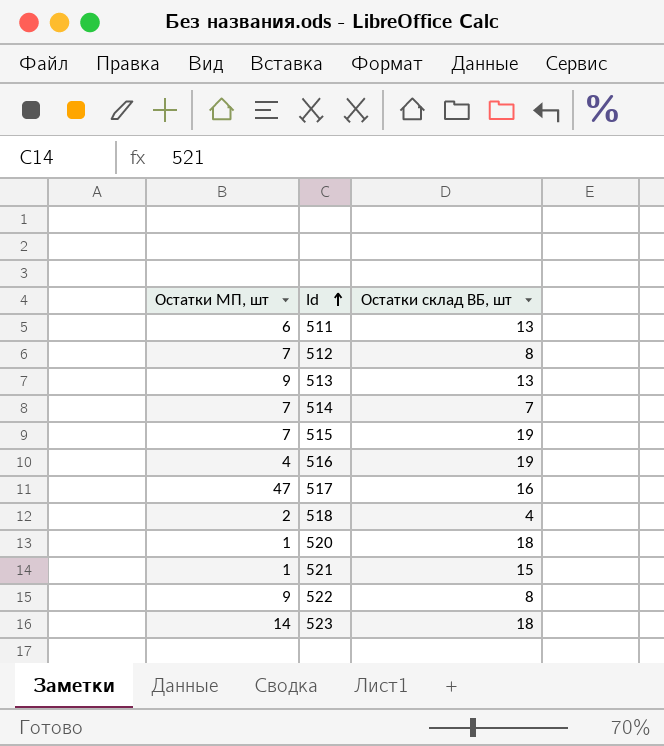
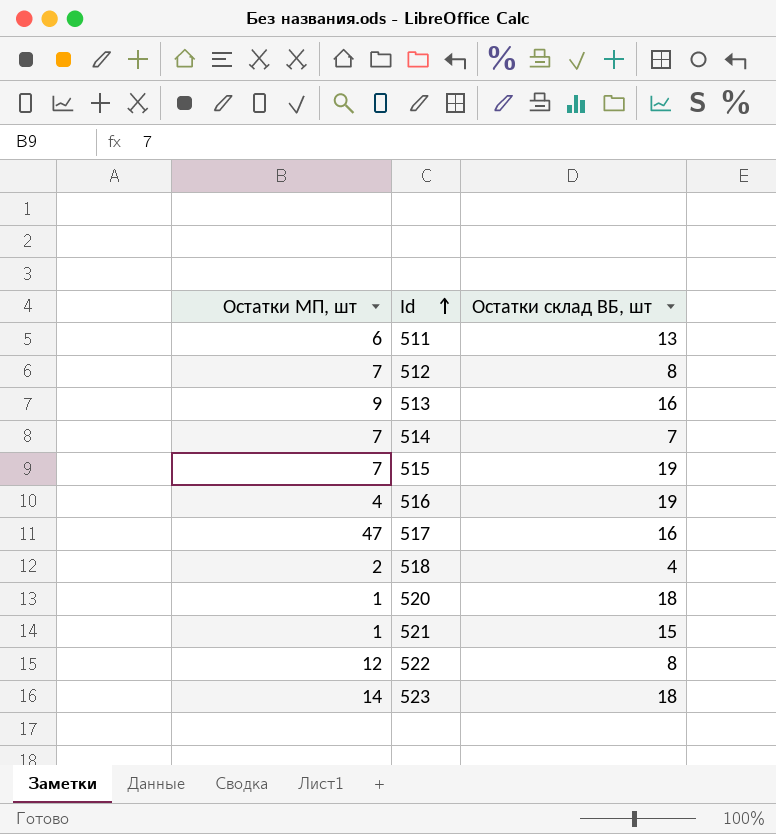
513 | Остатки склад ВБ, шт: 13 -> 16
522 | Остатки МП, шт: 9 -> 12

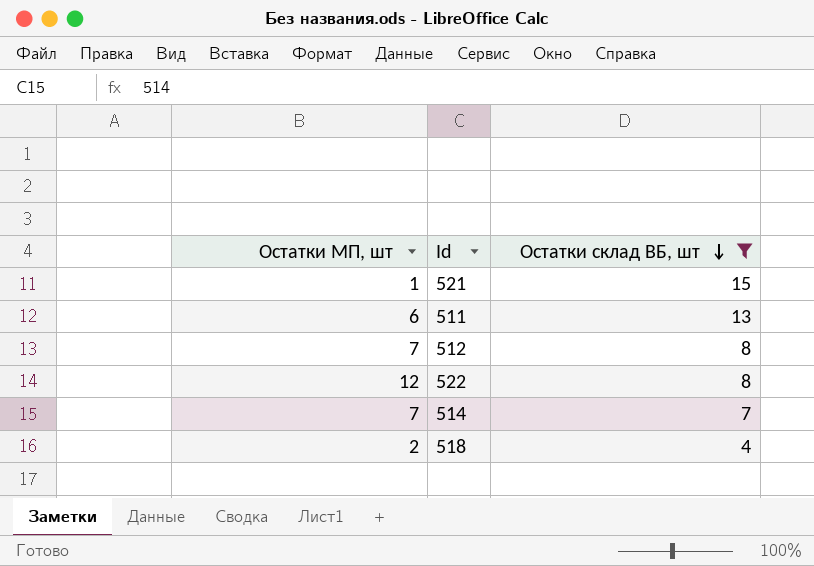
filter: none -> Остатки склад ВБ, шт <= 15
row order: Id ascending -> Остатки склад ВБ, шт descending

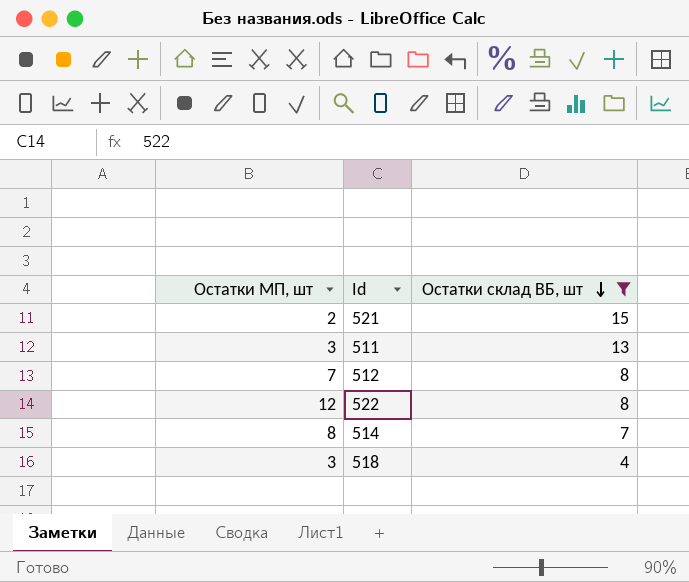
521 | Остатки МП, шт: 1 -> 2
511 | Остатки МП, шт: 6 -> 3
514 | Остатки МП, шт: 7 -> 8
518 | Остатки МП, шт: 2 -> 3

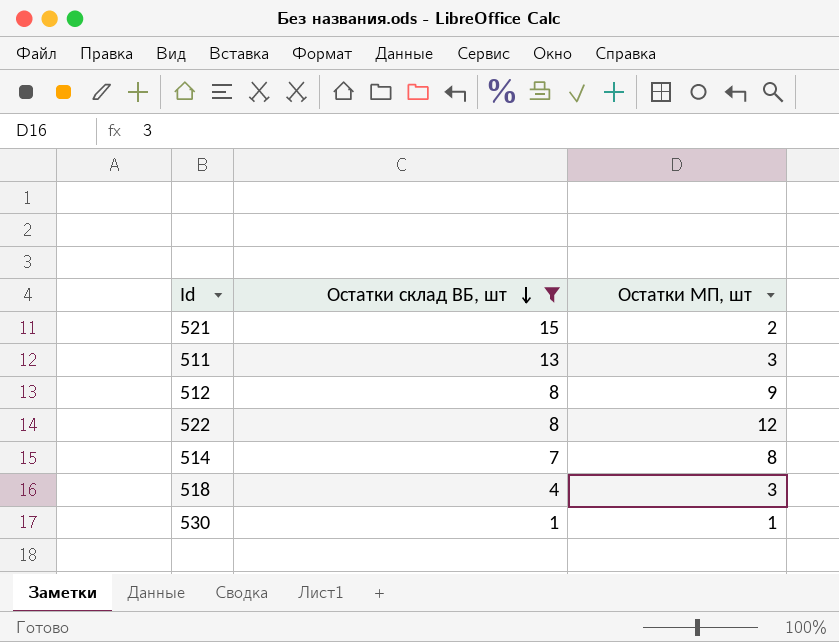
column Остатки МП, шт | position: 1 -> 3
512 | Остатки МП, шт: 7 -> 9
row 530: none -> 1 | 1

